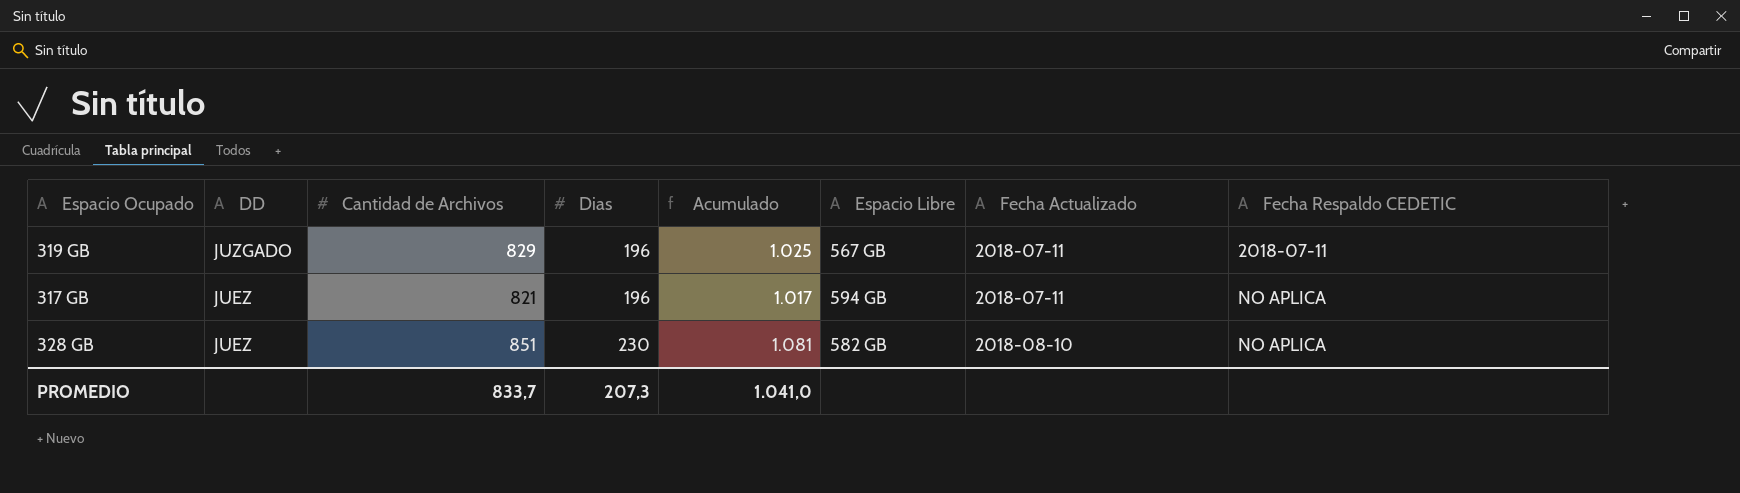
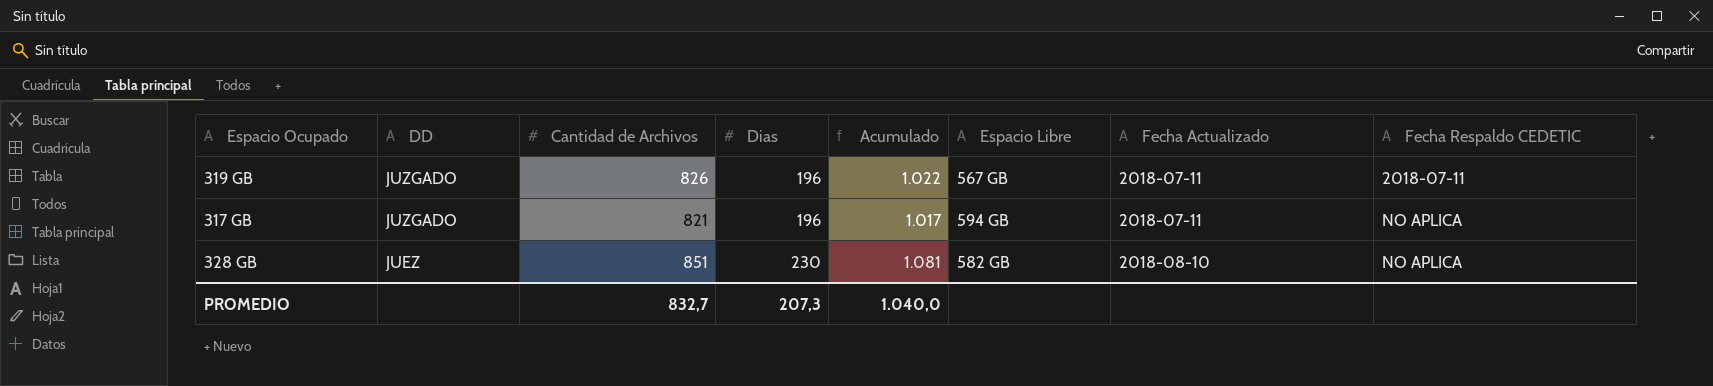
319 GB | Cantidad de Archivos: 829 -> 826
319 GB | Acumulado: 1.025 -> 1.022
317 GB | DD: JUEZ -> JUZGADO
PROMEDIO | Cantidad de Archivos: 833,7 -> 832,7
PROMEDIO | Acumulado: 1.041,0 -> 1.040,0

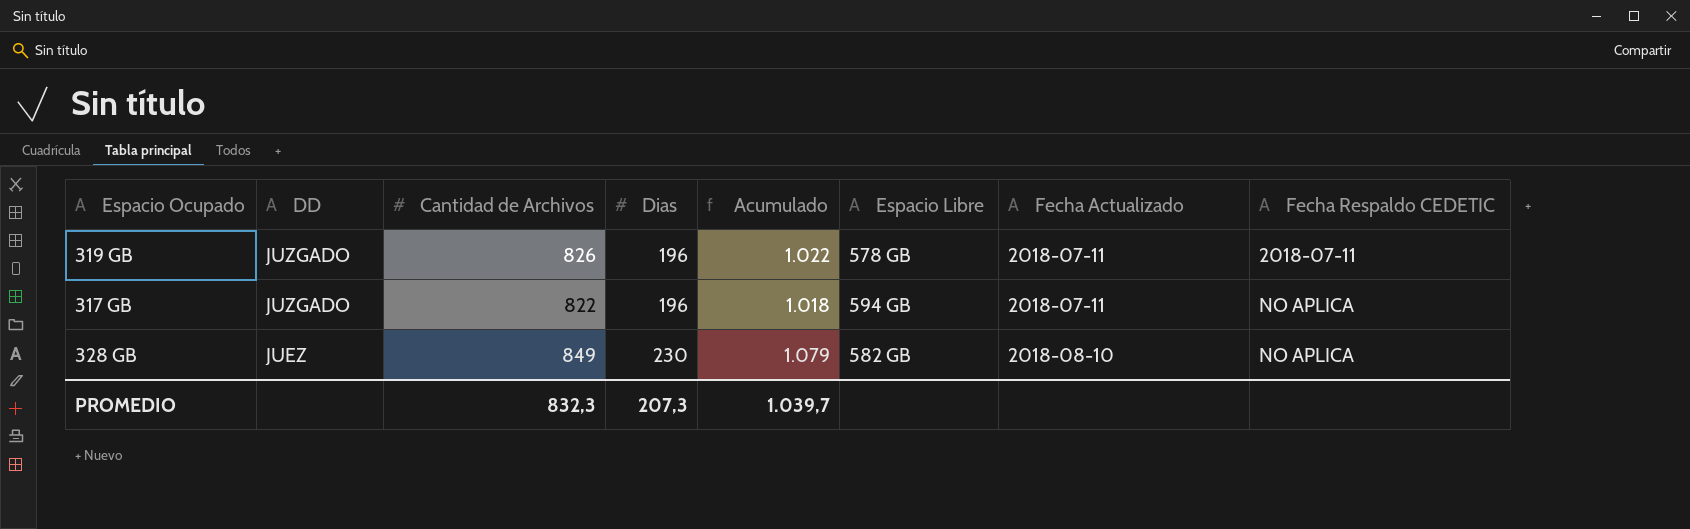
319 GB | Espacio Libre: 567 GB -> 578 GB
317 GB | Cantidad de Archivos: 821 -> 822
317 GB | Acumulado: 1.017 -> 1.018
328 GB | Cantidad de Archivos: 851 -> 849
328 GB | Acumulado: 1.081 -> 1.079
PROMEDIO | Cantidad de Archivos: 832,7 -> 832,3
PROMEDIO | Acumulado: 1.040,0 -> 1.039,7

